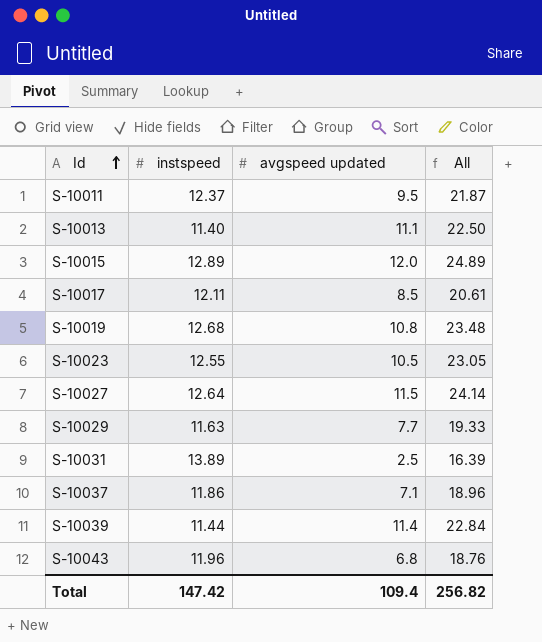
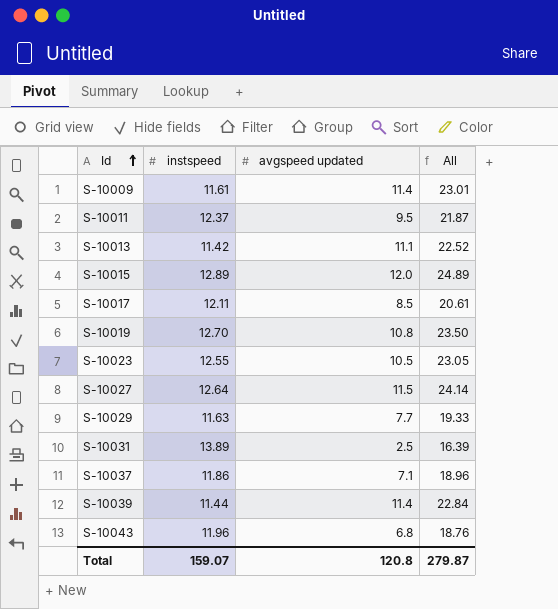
row S-10009: none -> 11.61 | 11.4 | 23.01
S-10013 | instspeed: 11.40 -> 11.42
S-10013 | All: 22.50 -> 22.52
S-10019 | instspeed: 12.68 -> 12.70
S-10019 | All: 23.48 -> 23.50
Total | instspeed: 147.42 -> 159.07
Total | avgspeed updated: 109.4 -> 120.8
Total | All: 256.82 -> 279.87

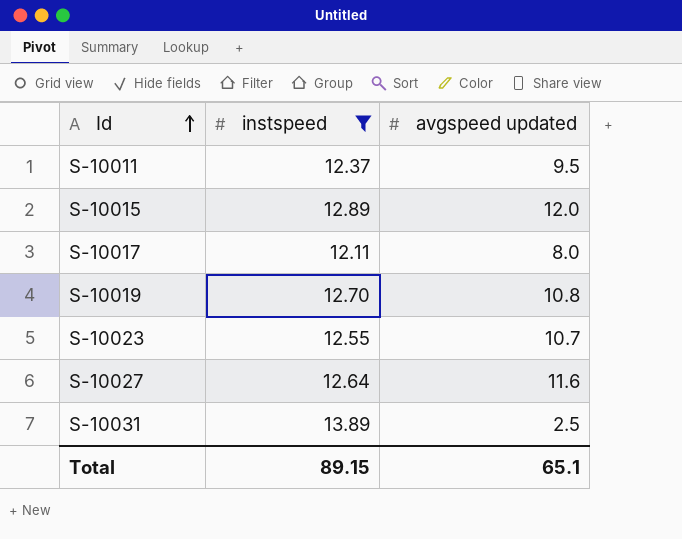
filter: none -> instspeed >= 12.11
column All | formula: [instspeed] + [avgspeed updated] -> none
S-10017 | avgspeed updated: 8.5 -> 8.0
S-10023 | avgspeed updated: 10.5 -> 10.7
S-10027 | avgspeed updated: 11.5 -> 11.6
Total | instspeed: 159.07 -> 89.15
Total | avgspeed updated: 120.8 -> 65.1

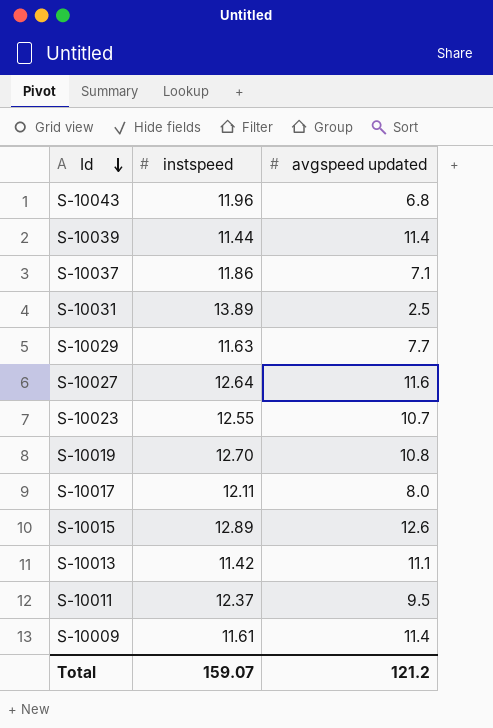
filter: instspeed >= 12.11 -> none
row order: Id ascending -> Id descending
S-10015 | avgspeed updated: 12.0 -> 12.6
Total | instspeed: 89.15 -> 159.07
Total | avgspeed updated: 65.1 -> 121.2

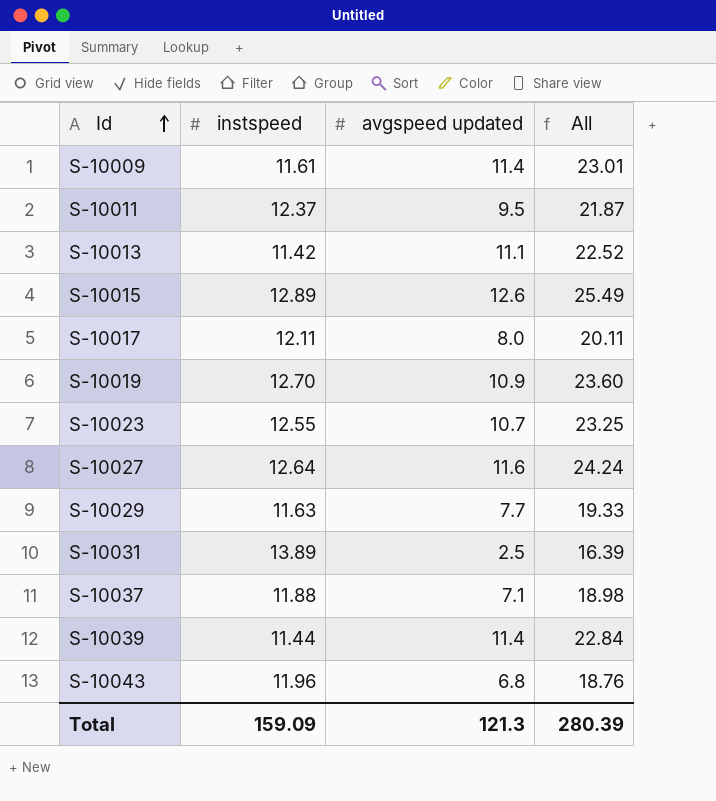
row order: Id descending -> Id ascending
column All | formula: none -> [instspeed] + [avgspeed updated]
S-10019 | avgspeed updated: 10.8 -> 10.9
S-10037 | instspeed: 11.86 -> 11.88
Total | instspeed: 159.07 -> 159.09
Total | avgspeed updated: 121.2 -> 121.3

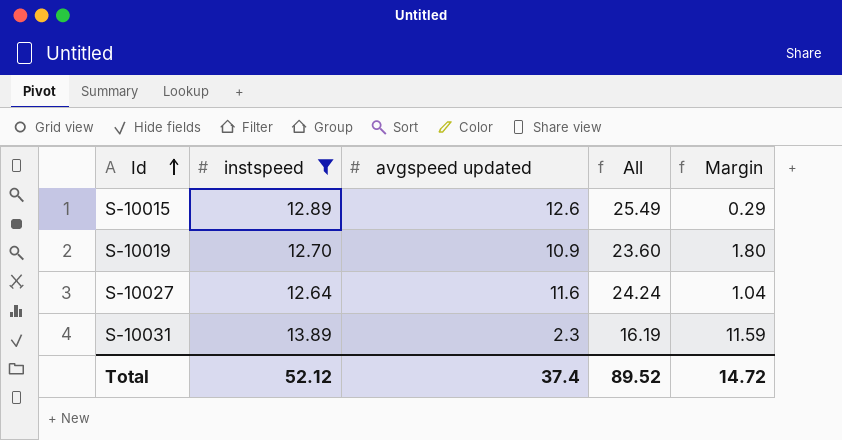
filter: none -> instspeed >= 12.64
column Margin | formula: none -> [instspeed] - [avgspeed updated]
S-10031 | avgspeed updated: 2.5 -> 2.3
S-10031 | All: 16.39 -> 16.19
Total | instspeed: 159.09 -> 52.12
Total | avgspeed updated: 121.3 -> 37.4
Total | All: 280.39 -> 89.52

